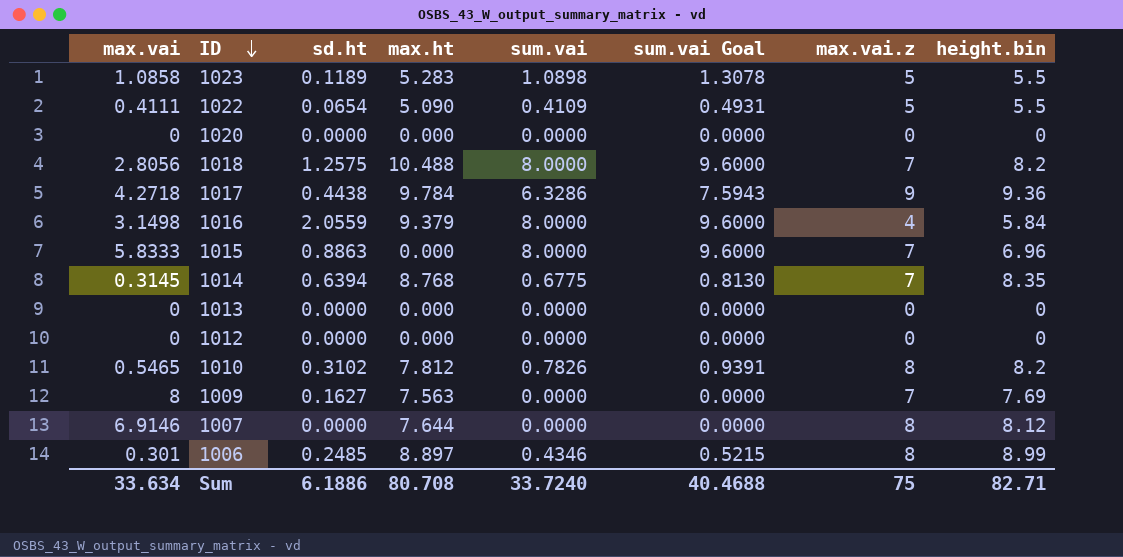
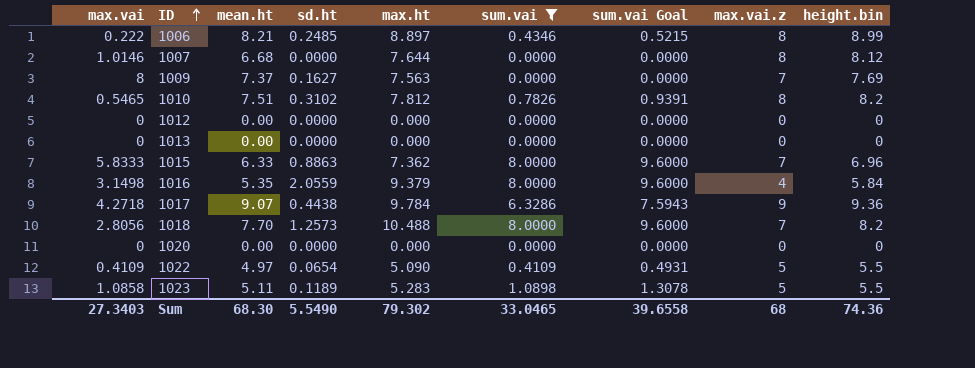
filter: none -> sum.vai != 0.6775
row order: ID descending -> ID ascending
column mean.ht | position: none -> 3
1006 | max.vai: 0.301 -> 0.222
1007 | max.vai: 6.9146 -> 1.0146
1015 | max.ht: 0.000 -> 7.362
1018 | sd.ht: 1.2575 -> 1.2573
1022 | max.vai: 0.4111 -> 0.4109
Sum | max.vai: 33.634 -> 27.3403
Sum | sd.ht: 6.1886 -> 5.5490
Sum | max.ht: 80.708 -> 79.302
Sum | sum.vai: 33.7240 -> 33.0465
Sum | sum.vai Goal: 40.4688 -> 39.6558
Sum | max.vai.z: 75 -> 68
Sum | height.bin: 82.71 -> 74.36

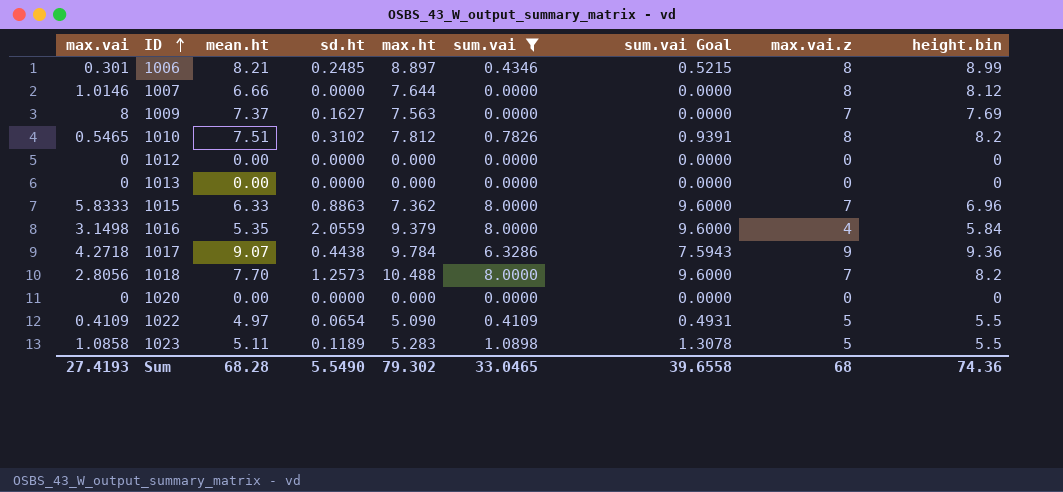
1006 | max.vai: 0.222 -> 0.301
1007 | mean.ht: 6.68 -> 6.66
Sum | max.vai: 27.3403 -> 27.4193
Sum | mean.ht: 68.30 -> 68.28

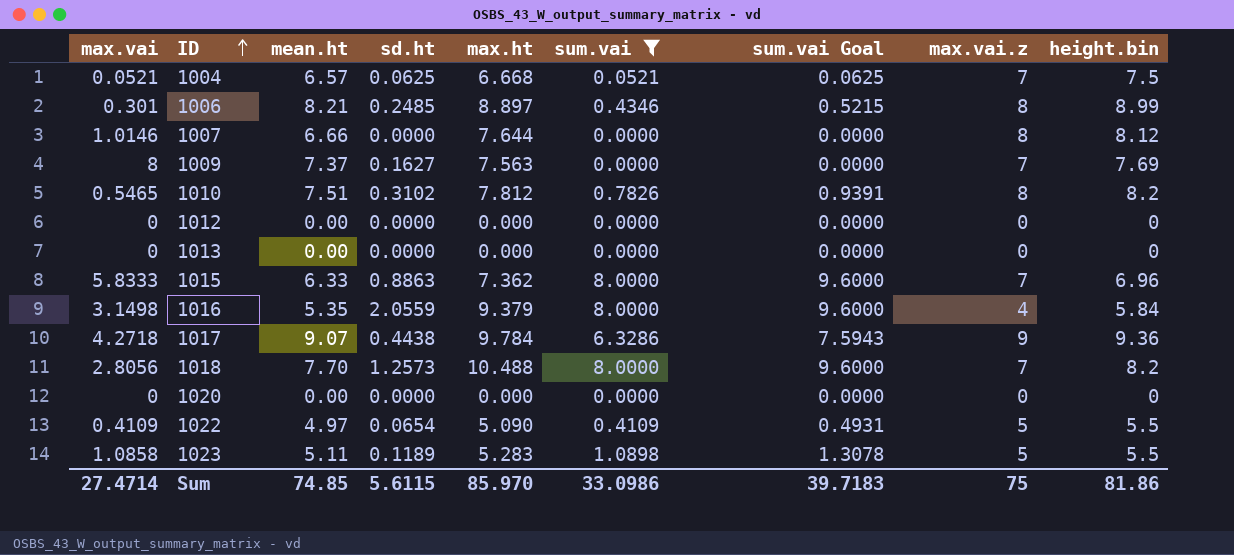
row 1004: none -> 0.0521 | 6.57 | 0.0625 | 6.668 | 0.0521 | 0.0625 | 7 | 7.5
Sum | max.vai: 27.4193 -> 27.4714
Sum | mean.ht: 68.28 -> 74.85
Sum | sd.ht: 5.5490 -> 5.6115
Sum | max.ht: 79.302 -> 85.970
Sum | sum.vai: 33.0465 -> 33.0986
Sum | sum.vai Goal: 39.6558 -> 39.7183
Sum | max.vai.z: 68 -> 75
Sum | height.bin: 74.36 -> 81.86

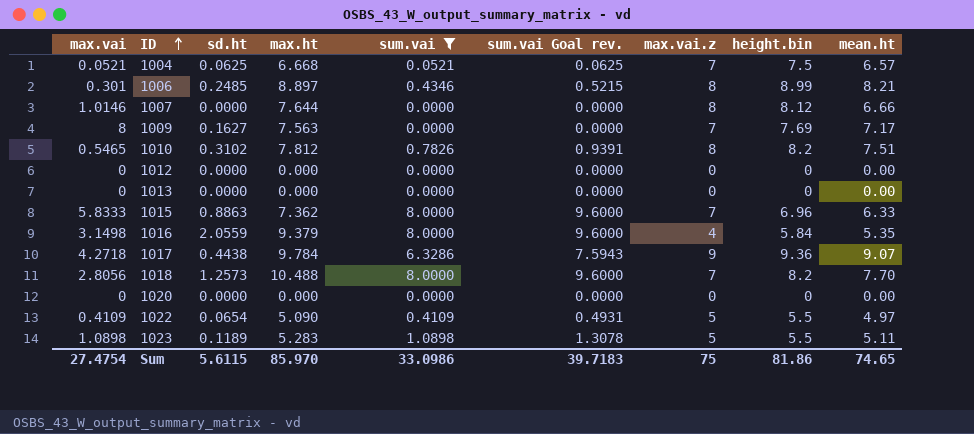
column name: sum.vai Goal -> sum.vai Goal rev.
column mean.ht | position: 3 -> 9
1009 | mean.ht: 7.37 -> 7.17
1023 | max.vai: 1.0858 -> 1.0898
Sum | max.vai: 27.4714 -> 27.4754
Sum | mean.ht: 74.85 -> 74.65

